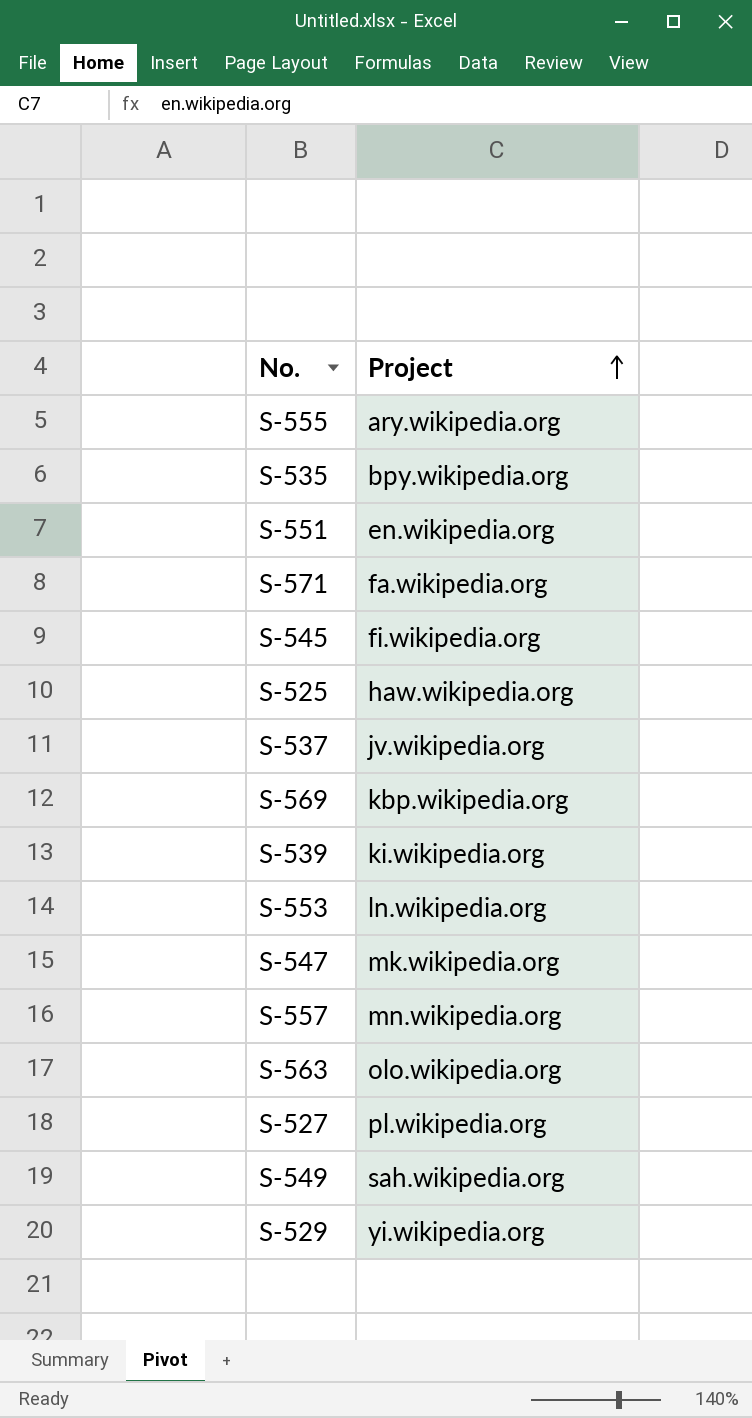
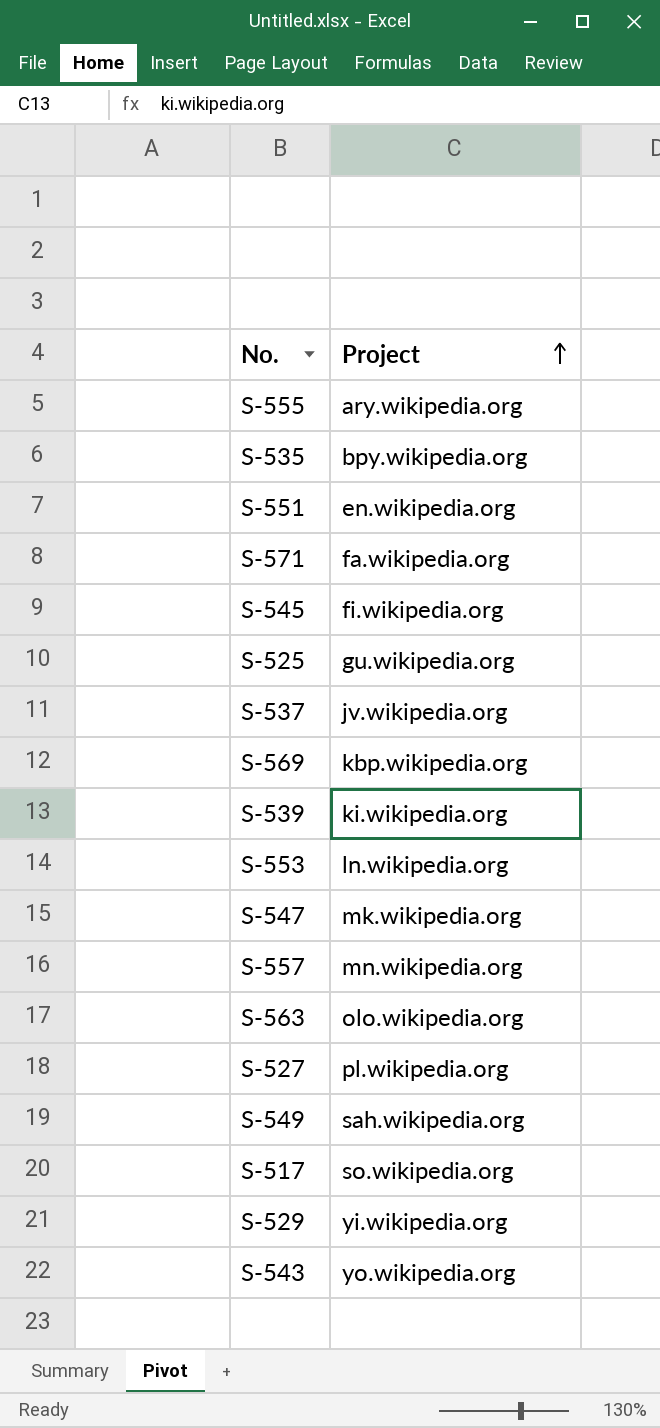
S-525 | Project: haw.wikipedia.org -> gu.wikipedia.org
row S-517: none -> so.wikipedia.org
row S-543: none -> yo.wikipedia.org

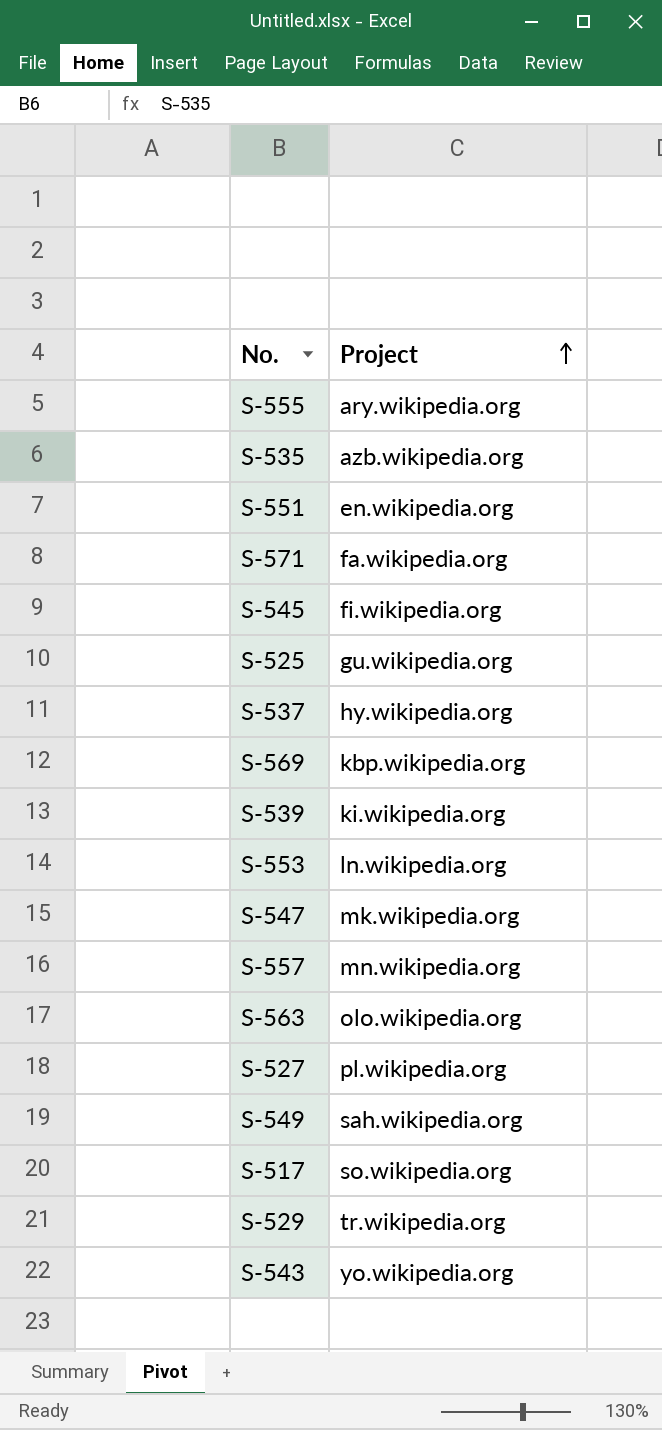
S-535 | Project: bpy.wikipedia.org -> azb.wikipedia.org
S-537 | Project: jv.wikipedia.org -> hy.wikipedia.org
S-529 | Project: yi.wikipedia.org -> tr.wikipedia.org

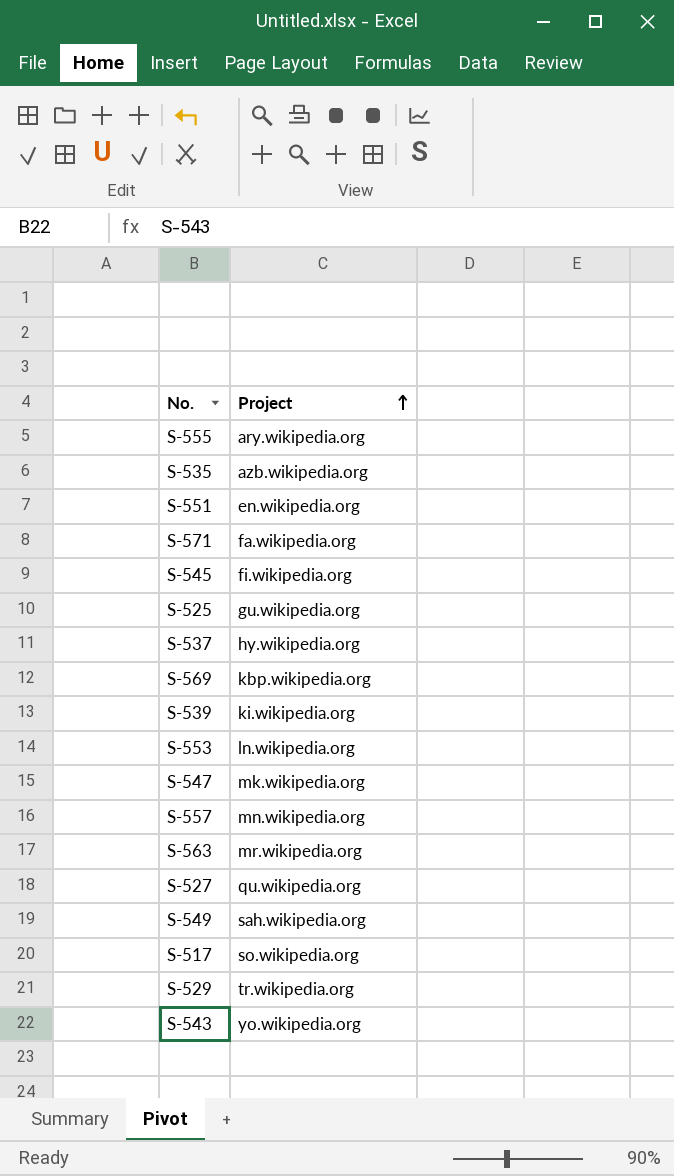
S-563 | Project: olo.wikipedia.org -> mr.wikipedia.org
S-527 | Project: pl.wikipedia.org -> qu.wikipedia.org

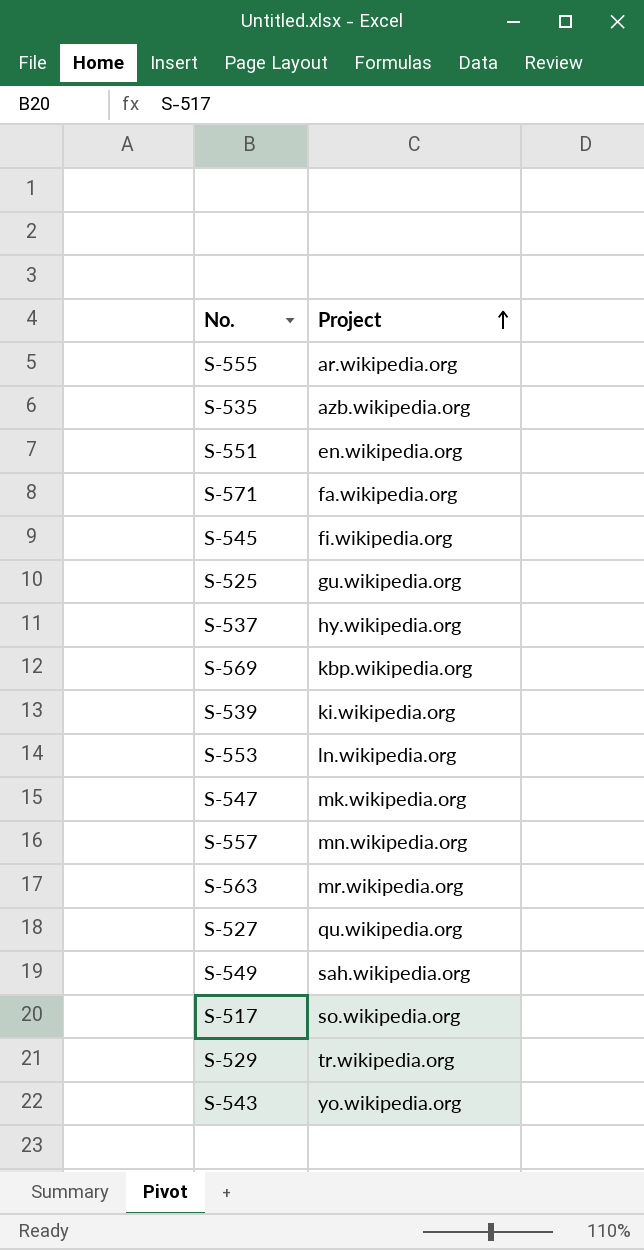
S-555 | Project: ary.wikipedia.org -> ar.wikipedia.org

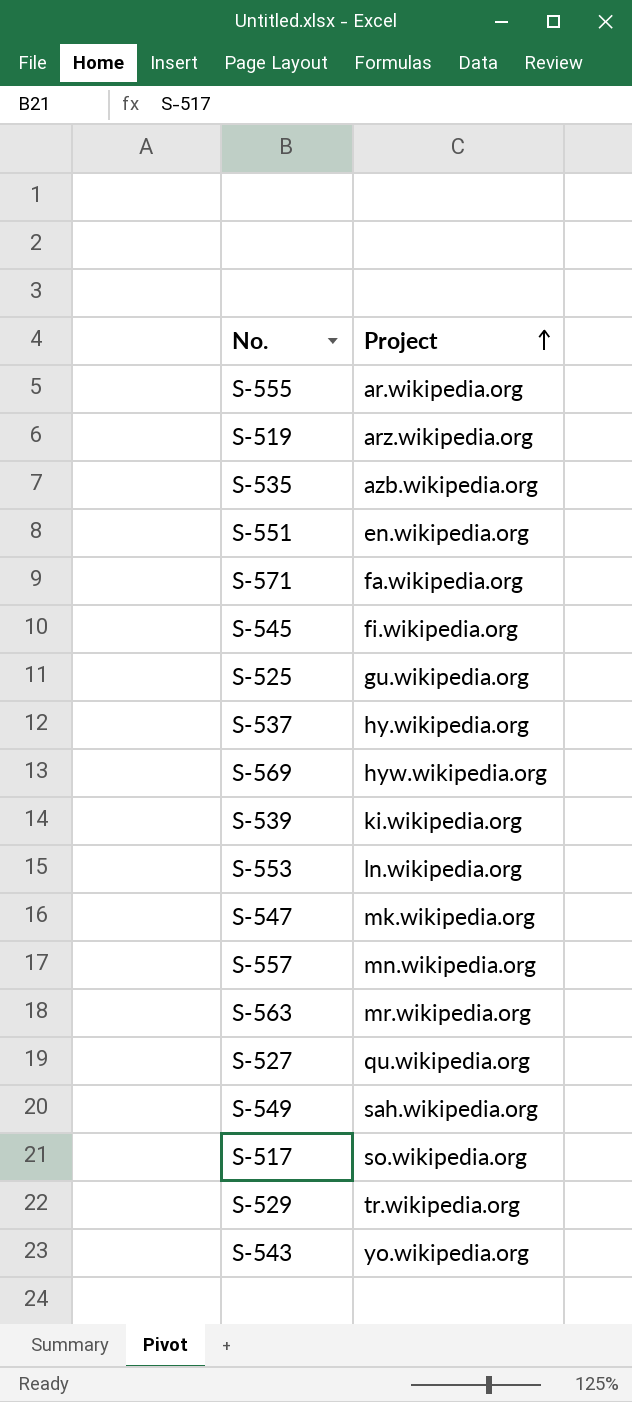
row S-519: none -> arz.wikipedia.org
S-569 | Project: kbp.wikipedia.org -> hyw.wikipedia.org

